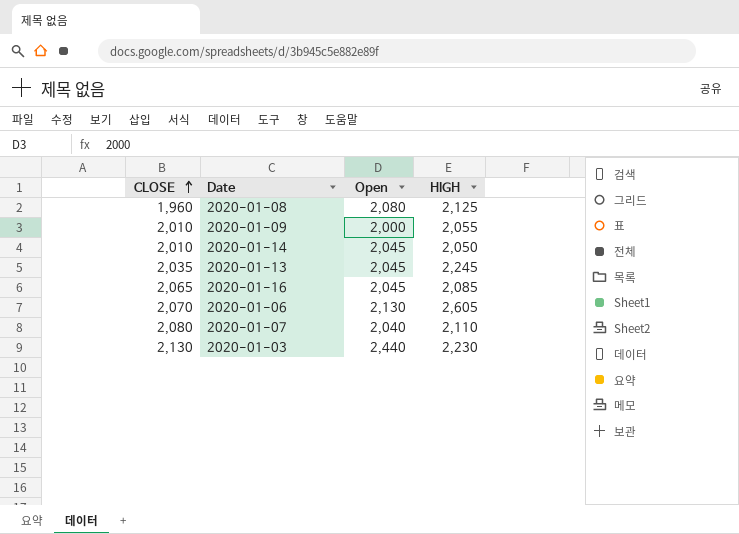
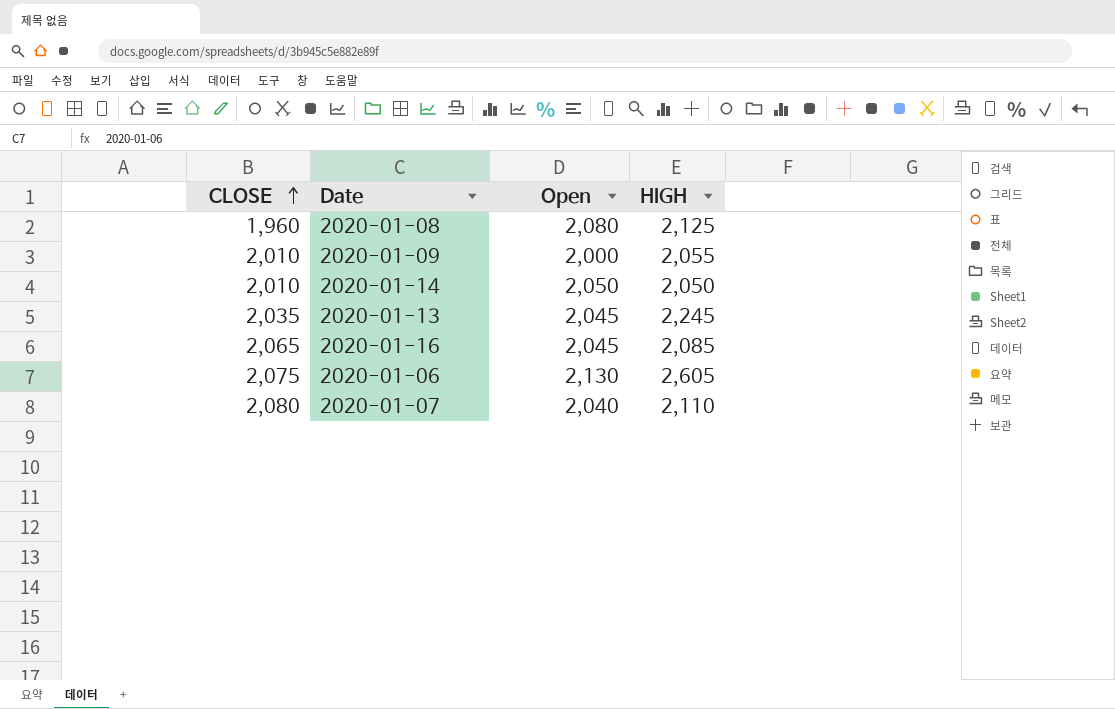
row 2020-01-03: 2,130 | 2,440 | 2,230 -> none
2020-01-14 | Open: 2,045 -> 2,050
2020-01-06 | CLOSE: 2,070 -> 2,075

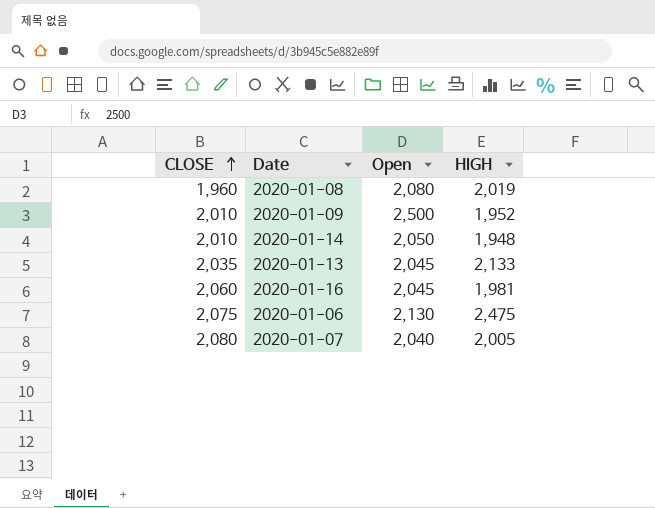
2020-01-08 | HIGH: 2,125 -> 2,019
2020-01-09 | Open: 2,000 -> 2,500
2020-01-09 | HIGH: 2,055 -> 1,952
2020-01-14 | HIGH: 2,050 -> 1,948
2020-01-13 | HIGH: 2,245 -> 2,133
2020-01-16 | CLOSE: 2,065 -> 2,060
2020-01-16 | HIGH: 2,085 -> 1,981
2020-01-06 | HIGH: 2,605 -> 2,475
2020-01-07 | HIGH: 2,110 -> 2,005

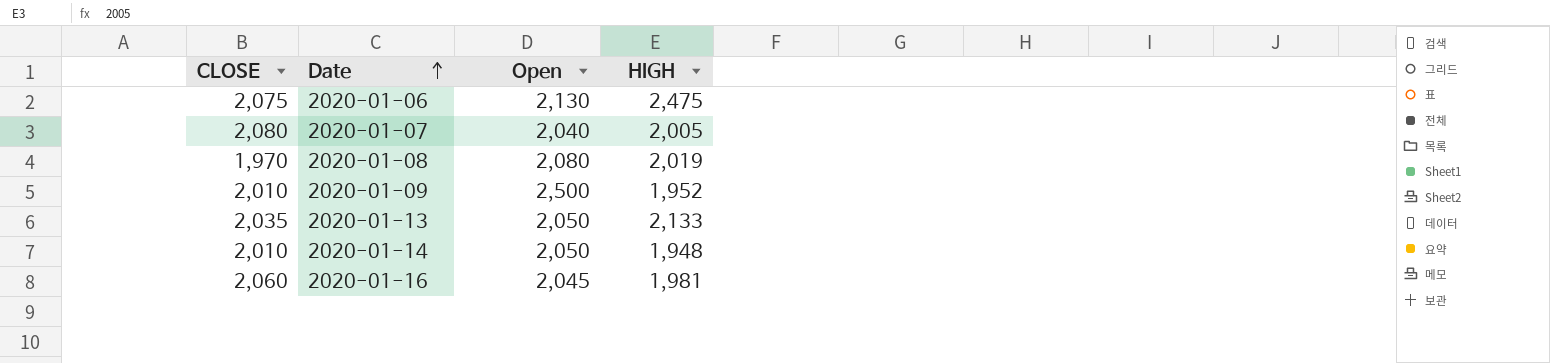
row order: CLOSE ascending -> Date ascending
2020-01-08 | CLOSE: 1,960 -> 1,970
2020-01-13 | Open: 2,045 -> 2,050

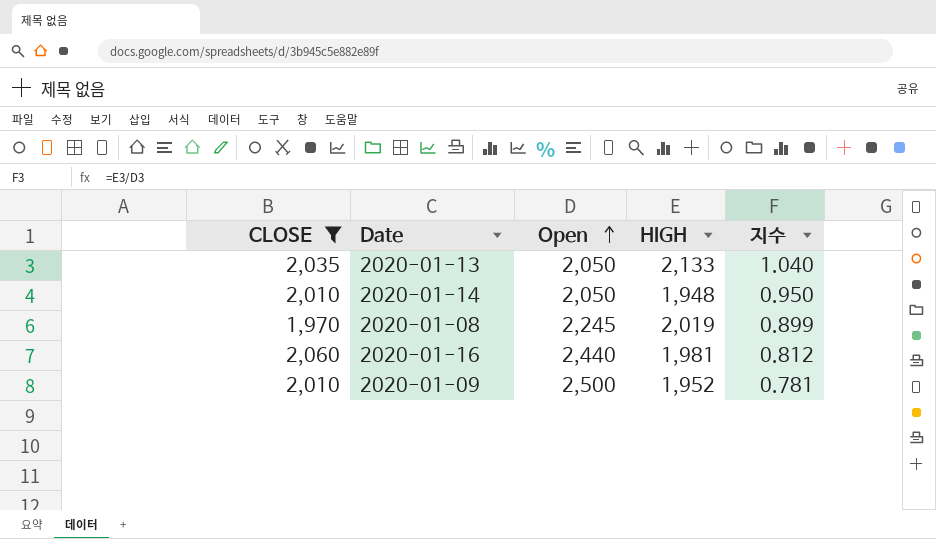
filter: none -> CLOSE <= 2,060
row order: Date ascending -> Open ascending
column 지수 | formula: none -> [HIGH] / [Open]
2020-01-08 | Open: 2,080 -> 2,245
2020-01-16 | Open: 2,045 -> 2,440

